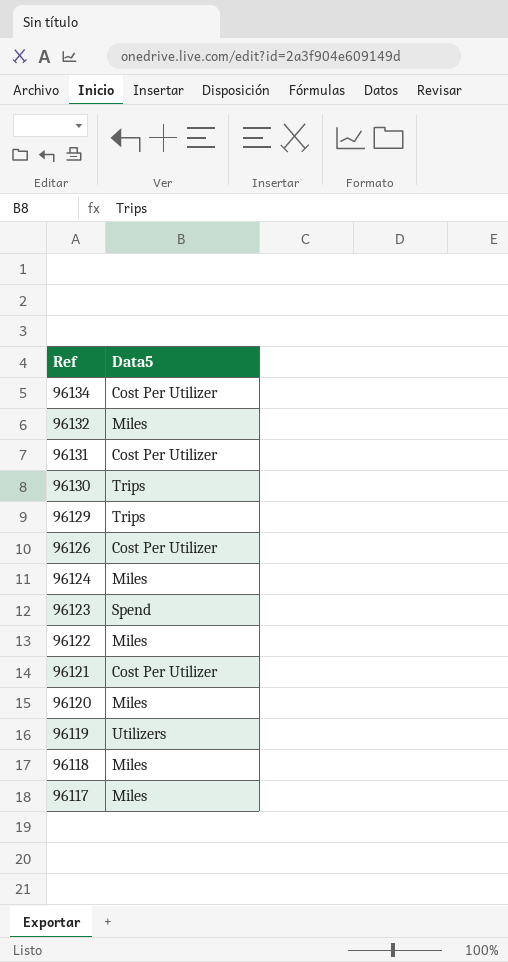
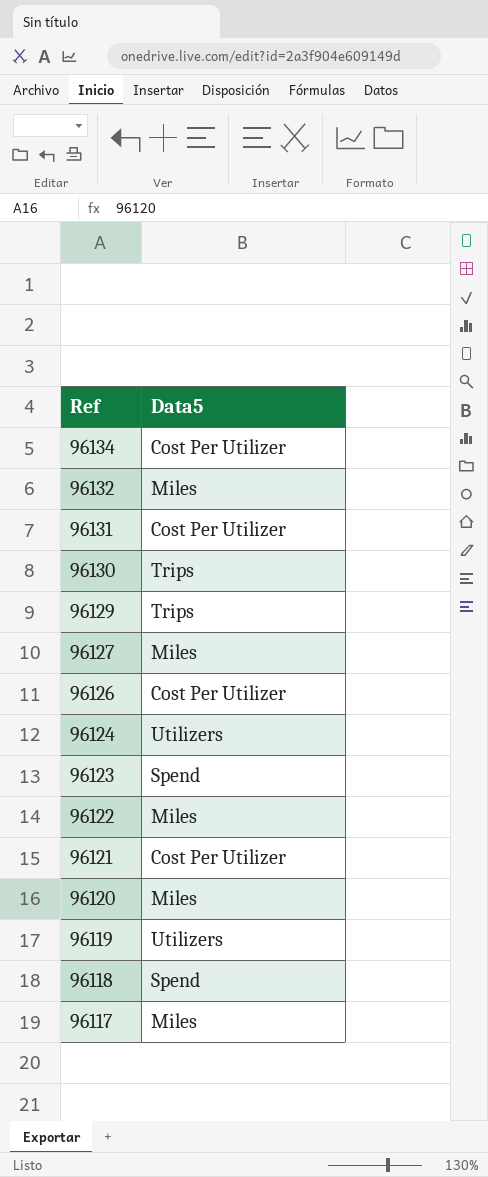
row 96127: none -> Miles
96124 | Data5: Miles -> Utilizers
96118 | Data5: Miles -> Spend

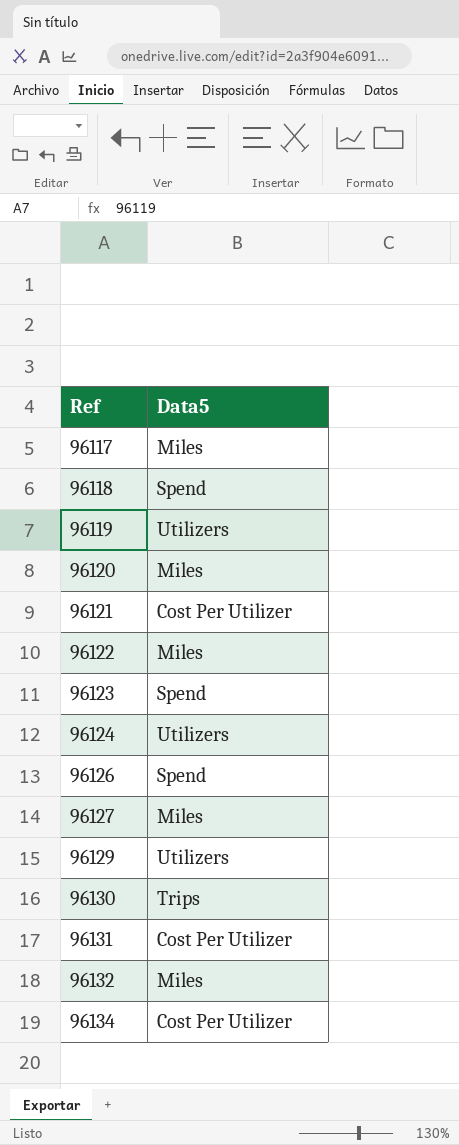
row order: Ref descending -> Ref ascending
96126 | Data5: Cost Per Utilizer -> Spend
96129 | Data5: Trips -> Utilizers

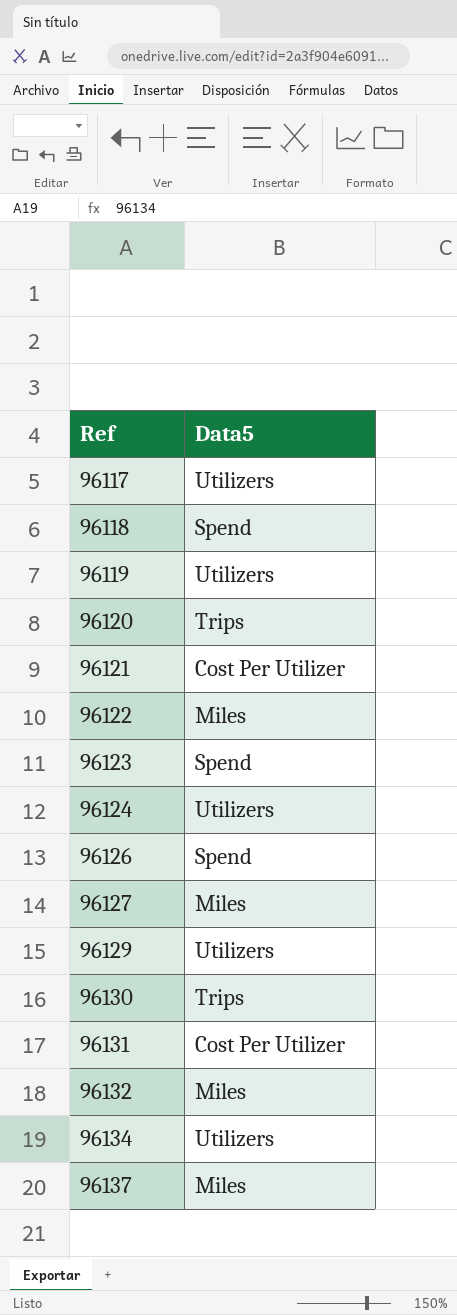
96117 | Data5: Miles -> Utilizers
96120 | Data5: Miles -> Trips
96134 | Data5: Cost Per Utilizer -> Utilizers
row 96137: none -> Miles

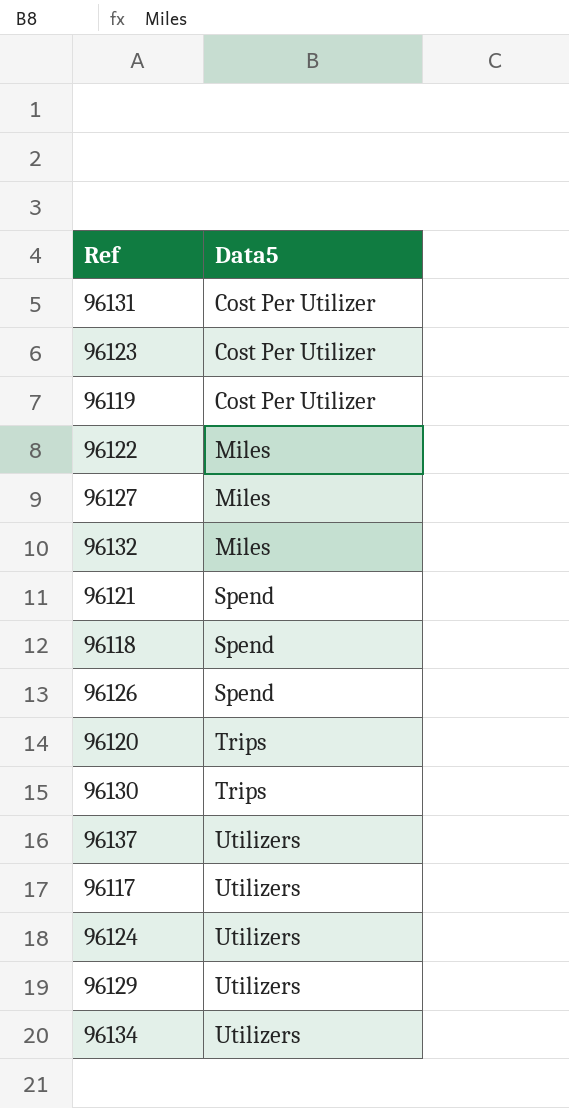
row order: Ref ascending -> Data5 ascending
96123 | Data5: Spend -> Cost Per Utilizer
96119 | Data5: Utilizers -> Cost Per Utilizer
96121 | Data5: Cost Per Utilizer -> Spend
96137 | Data5: Miles -> Utilizers

